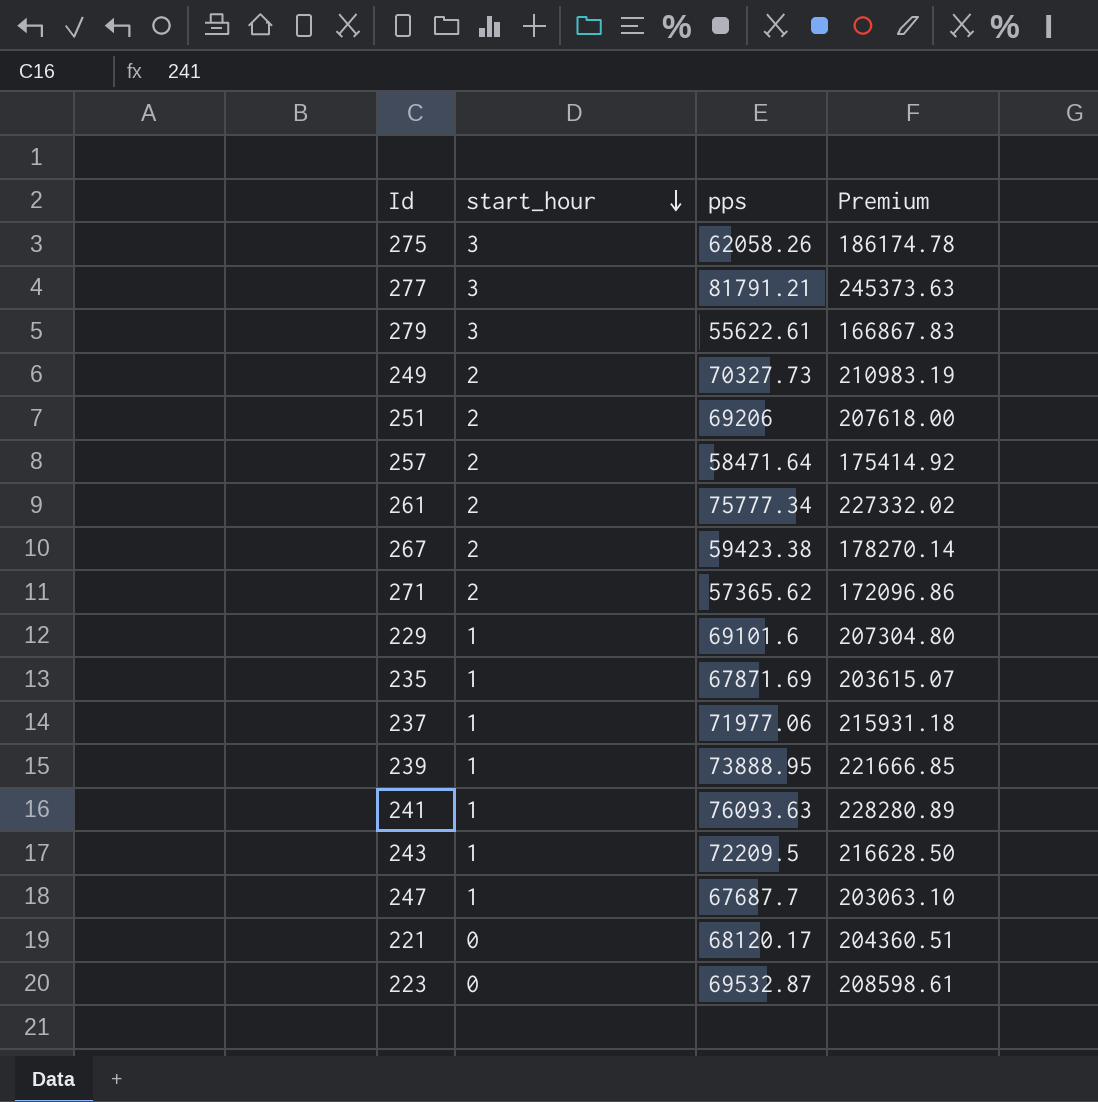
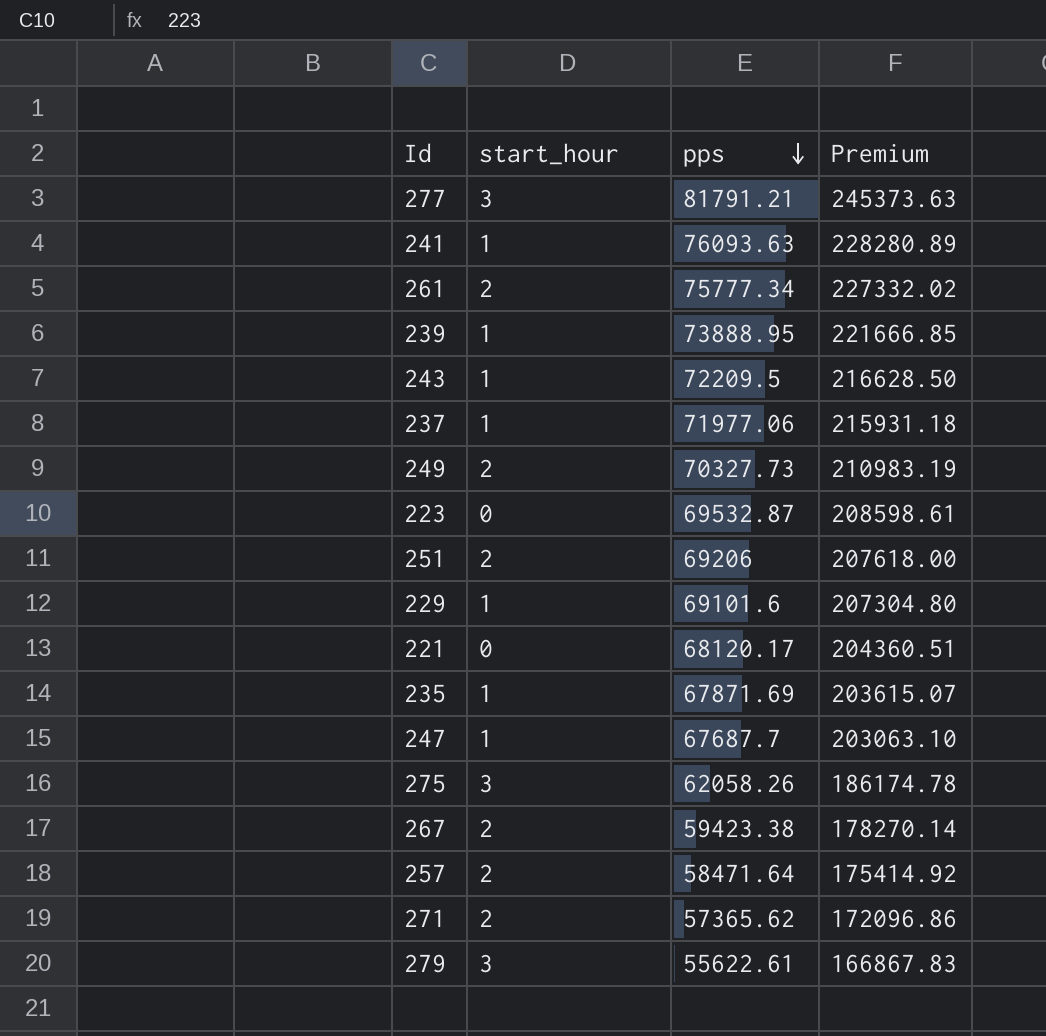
row order: start_hour descending -> pps descending

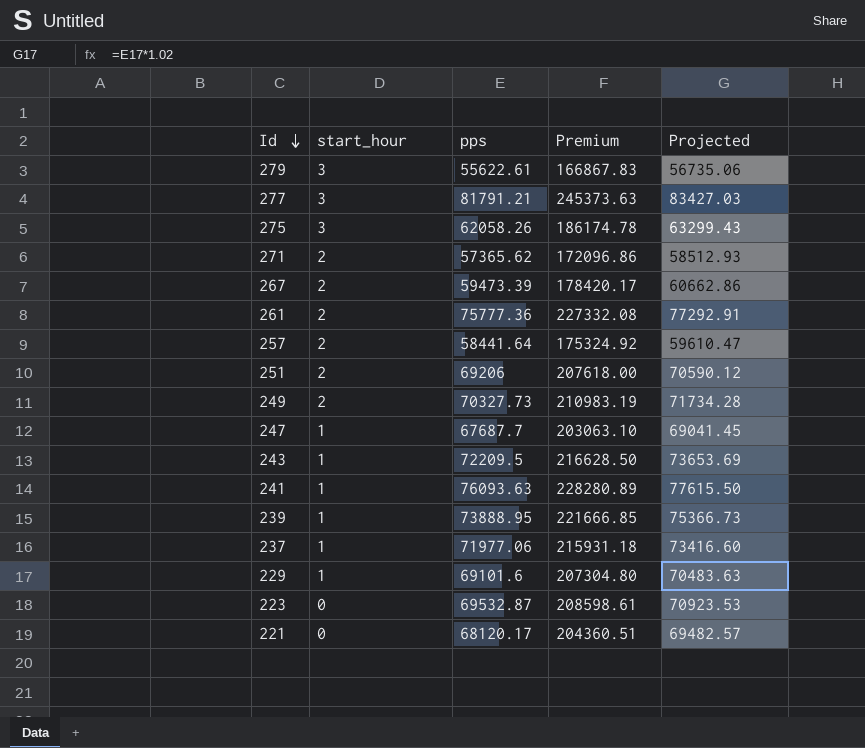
row order: pps descending -> Id descending
column Projected | formula: none -> [pps] * 1.02
row 235: 1 | 67871.69 | 203615.07 -> none
267 | pps: 59423.38 -> 59473.39
267 | Premium: 178270.14 -> 178420.17
261 | pps: 75777.34 -> 75777.36
261 | Premium: 227332.02 -> 227332.08
257 | pps: 58471.64 -> 58441.64
257 | Premium: 175414.92 -> 175324.92

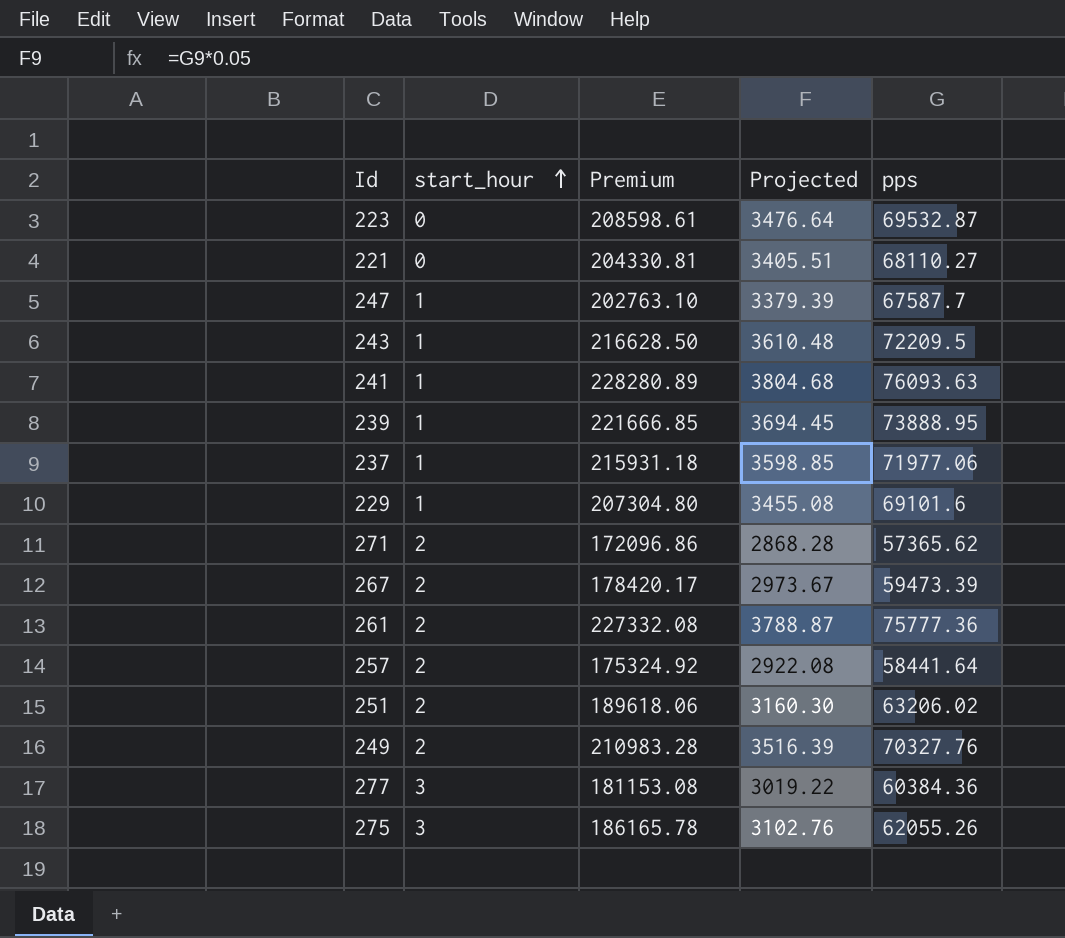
row order: Id descending -> start_hour ascending
column Projected | formula: [pps] * 1.02 -> [pps] * 0.05
column pps | position: 3 -> 5
row 279: 3 | 55622.61 | 166867.83 | 56735.06 -> none
221 | Premium: 204360.51 -> 204330.81
221 | pps: 68120.17 -> 68110.27
247 | Premium: 203063.10 -> 202763.10
247 | pps: 67687.7 -> 67587.7
251 | Premium: 207618.00 -> 189618.06
251 | pps: 69206 -> 63206.02
249 | Premium: 210983.19 -> 210983.28
249 | pps: 70327.73 -> 70327.76
277 | Premium: 245373.63 -> 181153.08
277 | pps: 81791.21 -> 60384.36
275 | Premium: 186174.78 -> 186165.78
275 | pps: 62058.26 -> 62055.26

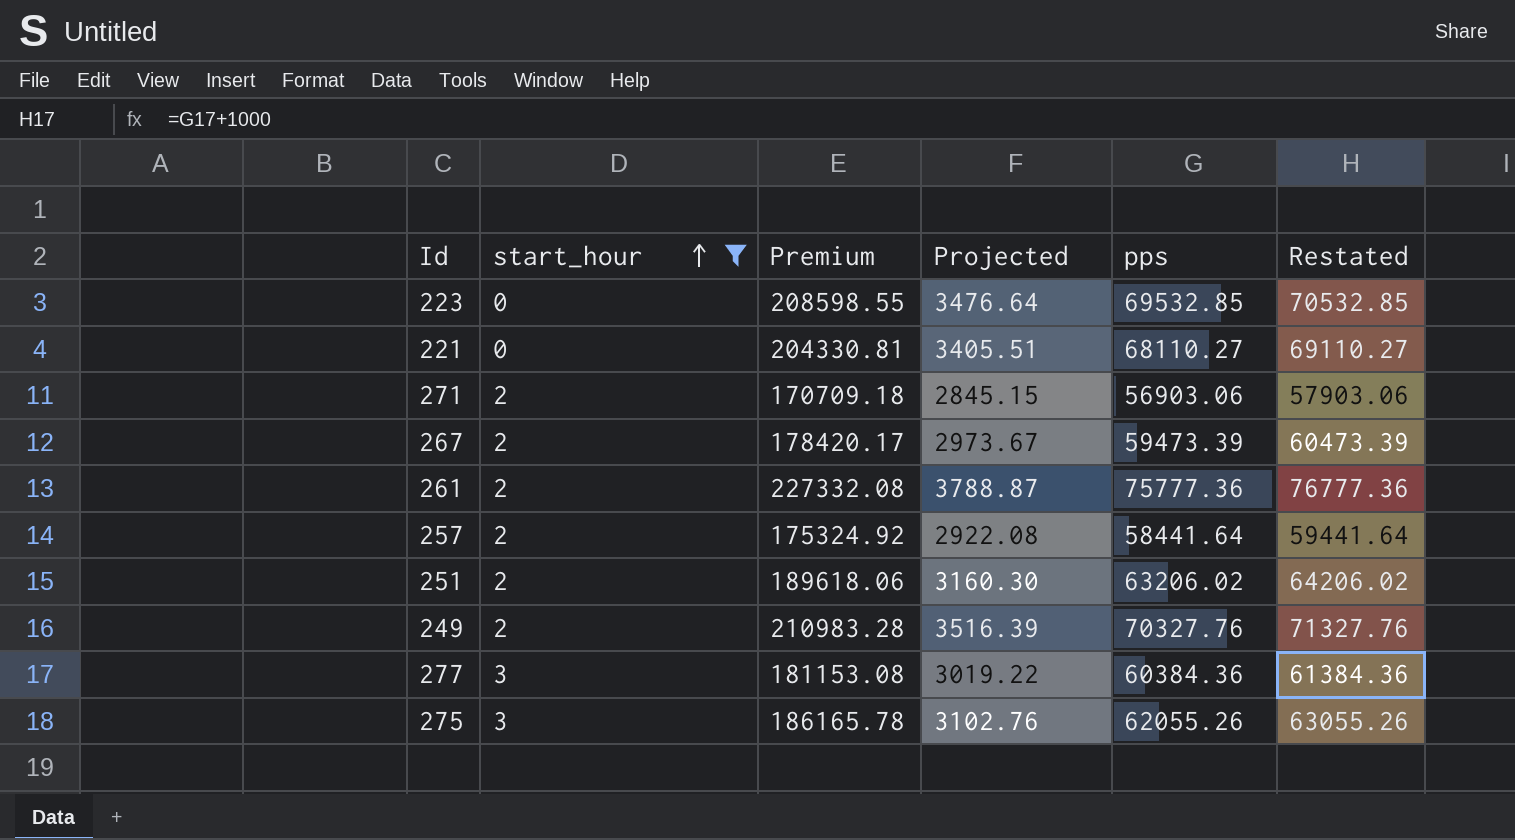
filter: none -> start_hour != 1
column Restated | formula: none -> [pps] + 1000
223 | Premium: 208598.61 -> 208598.55
223 | pps: 69532.87 -> 69532.85
271 | Premium: 172096.86 -> 170709.18
271 | Projected: 2868.28 -> 2845.15
271 | pps: 57365.62 -> 56903.06

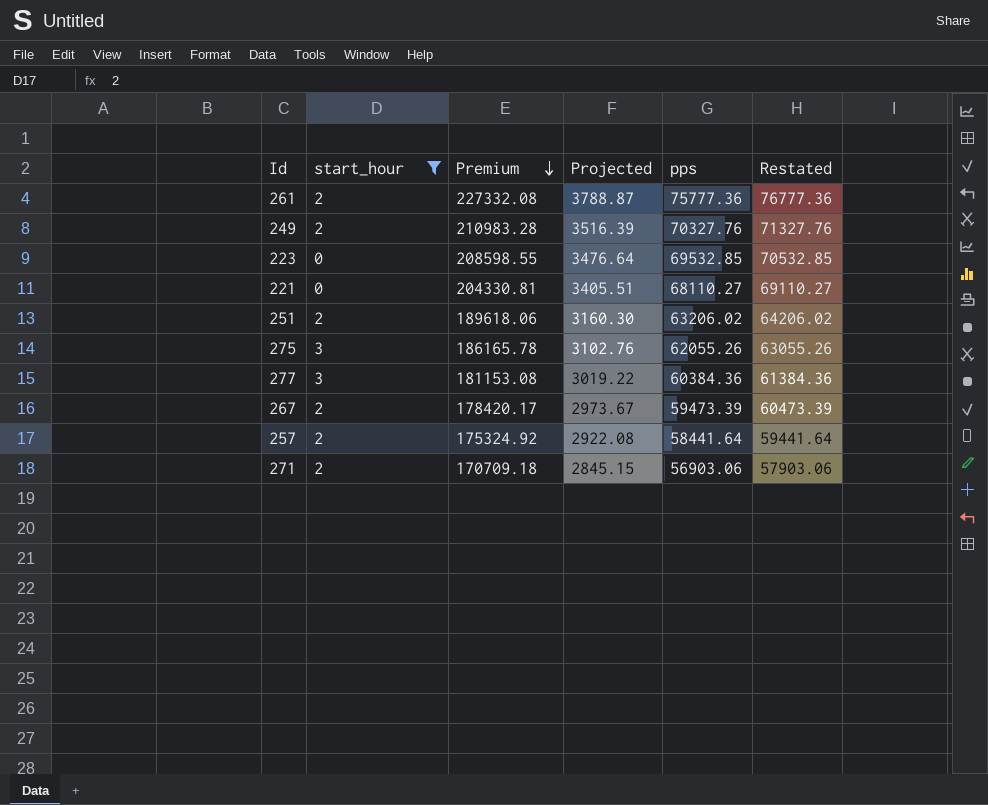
row order: start_hour ascending -> Premium descending

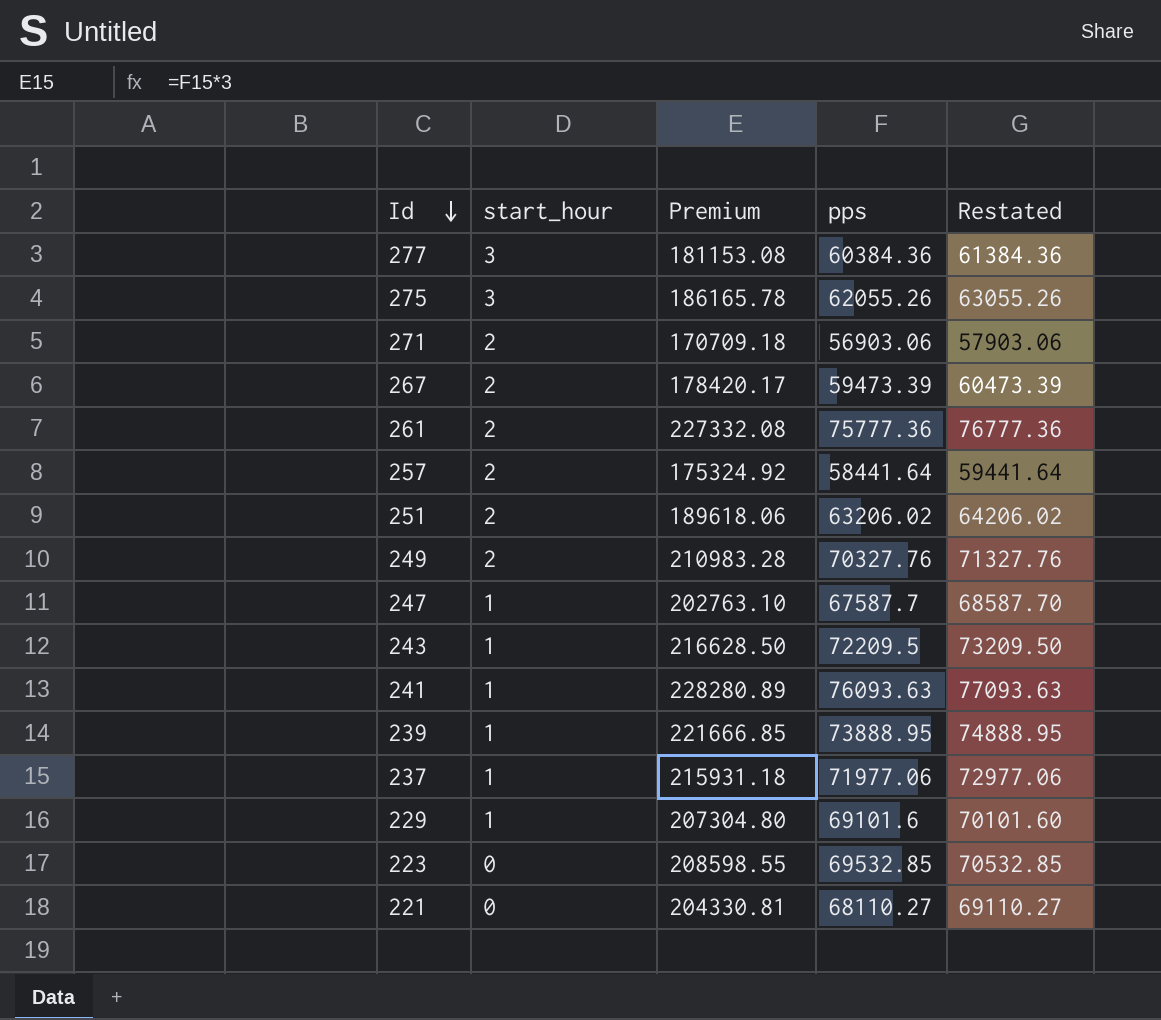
filter: start_hour != 1 -> none
row order: Premium descending -> Id descending
column Projected | formula: [pps] * 0.05 -> none

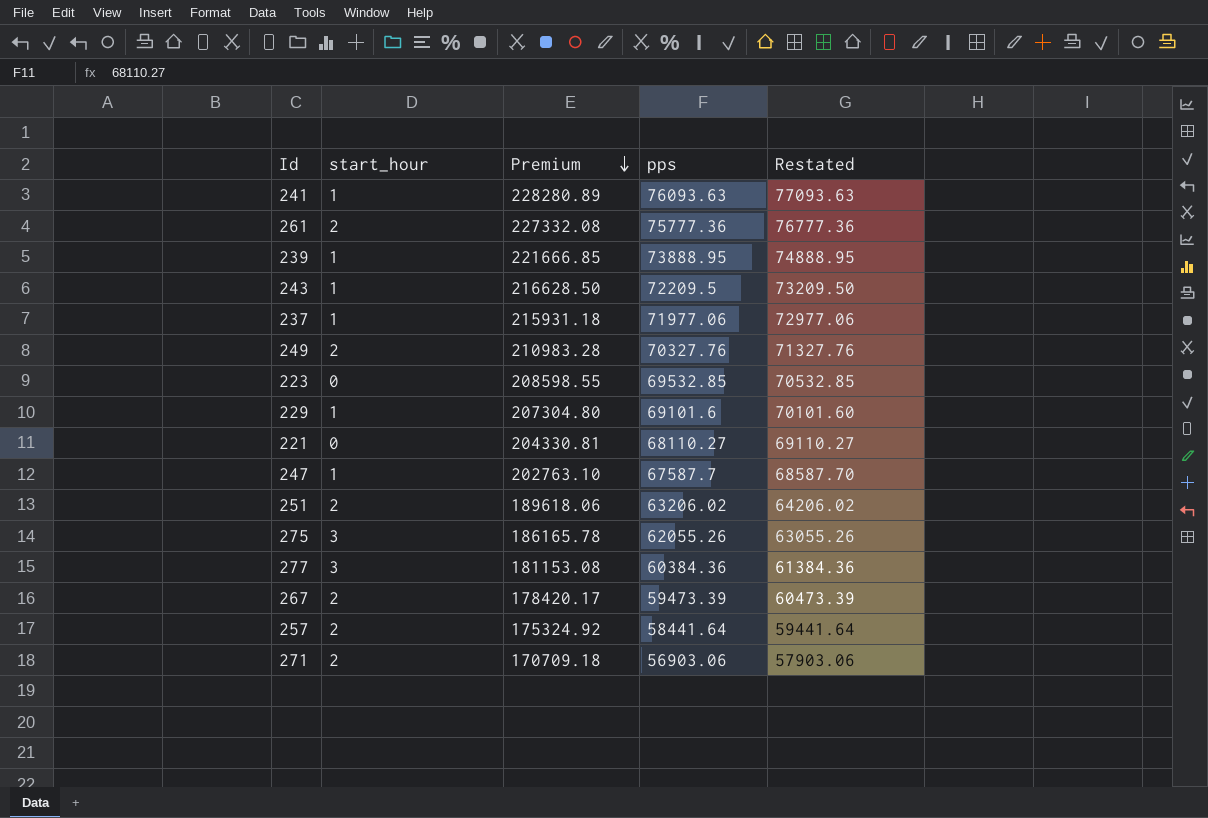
row order: Id descending -> Premium descending

